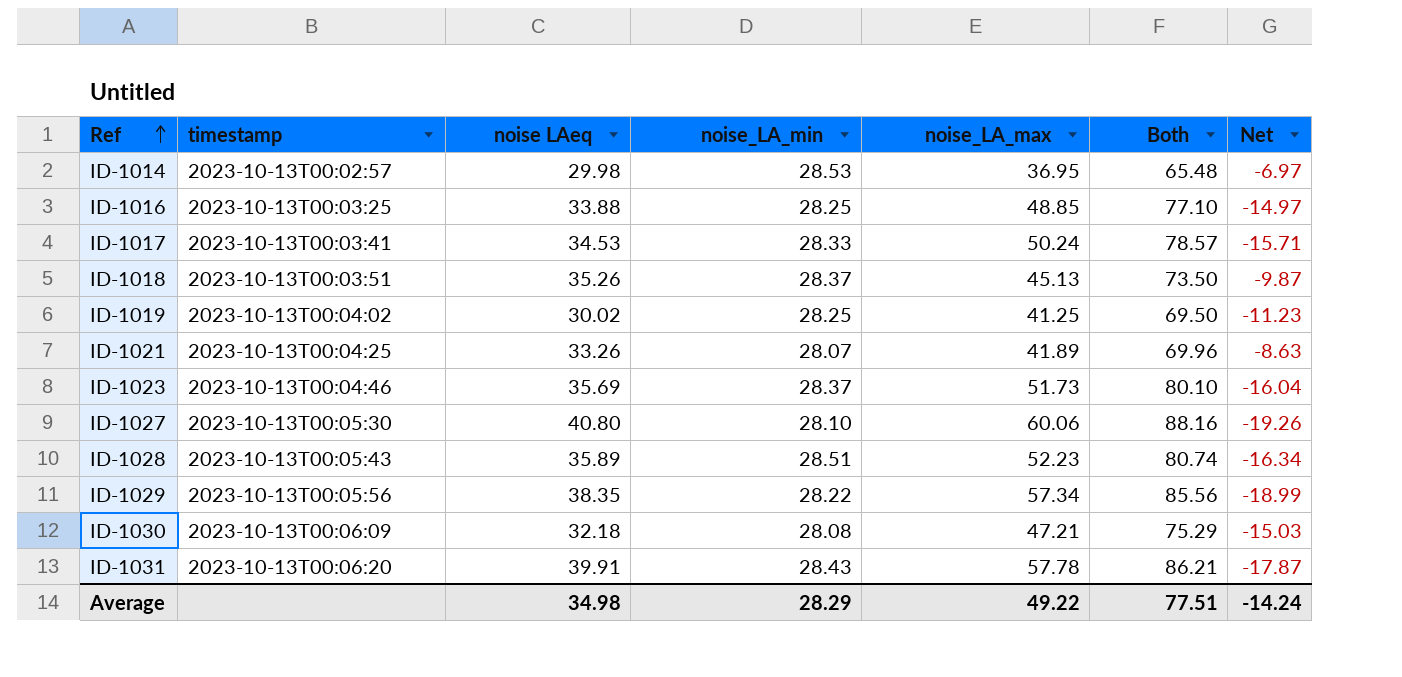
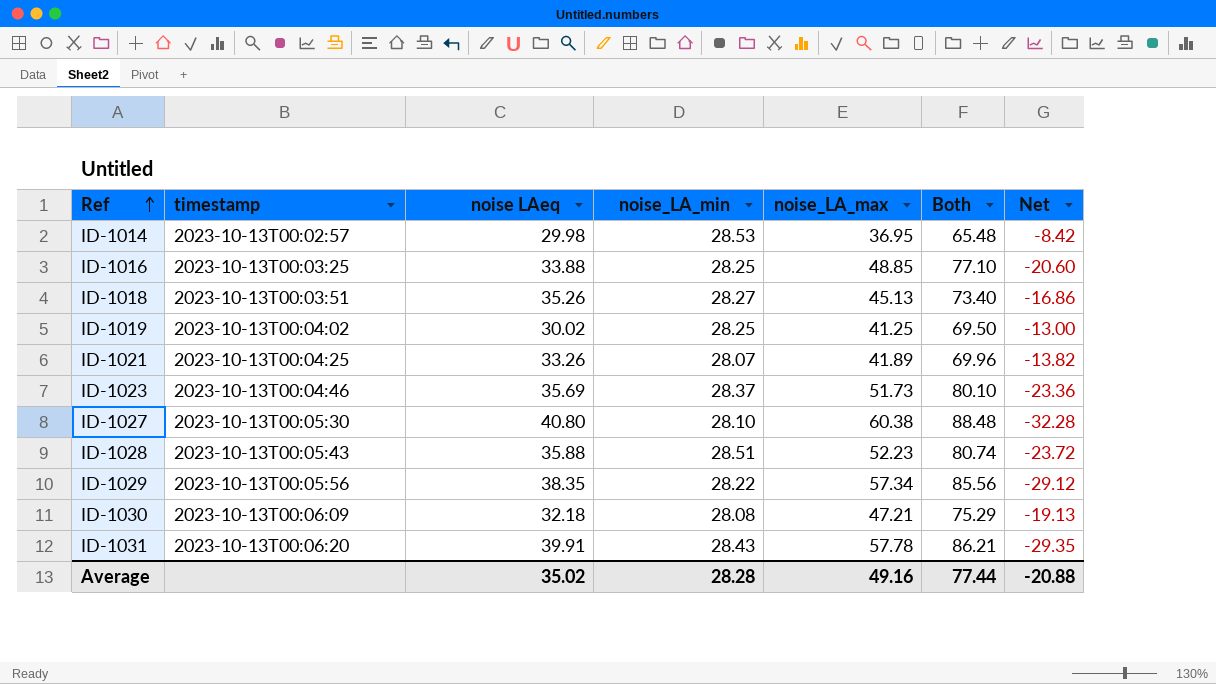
column Net | formula: [noise LAeq] - [noise_LA_max] -> [noise_LA_min] - [noise_LA_max]
row ID-1017: 2023-10-13T00:03:41 | 34.53 | 28.33 | 50.24 | 78.57 | -15.71 -> none
ID-1018 | noise_LA_min: 28.37 -> 28.27
ID-1018 | Both: 73.50 -> 73.40
ID-1027 | noise_LA_max: 60.06 -> 60.38
ID-1027 | Both: 88.16 -> 88.48
ID-1028 | noise LAeq: 35.89 -> 35.88
Average | noise LAeq: 34.98 -> 35.02
Average | noise_LA_min: 28.29 -> 28.28
Average | noise_LA_max: 49.22 -> 49.16
Average | Both: 77.51 -> 77.44
Average | Net: -14.24 -> -20.88

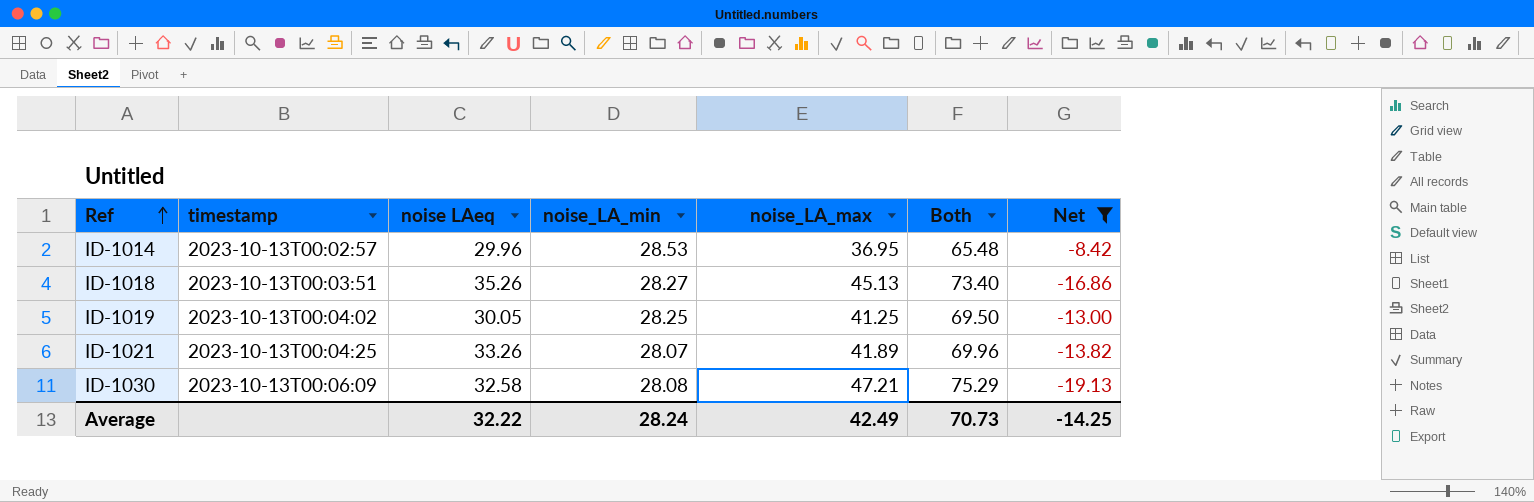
filter: none -> Net >= -19.13
ID-1014 | noise LAeq: 29.98 -> 29.96
ID-1019 | noise LAeq: 30.02 -> 30.05
ID-1030 | noise LAeq: 32.18 -> 32.58
Average | noise LAeq: 35.02 -> 32.22
Average | noise_LA_min: 28.28 -> 28.24
Average | noise_LA_max: 49.16 -> 42.49
Average | Both: 77.44 -> 70.73
Average | Net: -20.88 -> -14.25

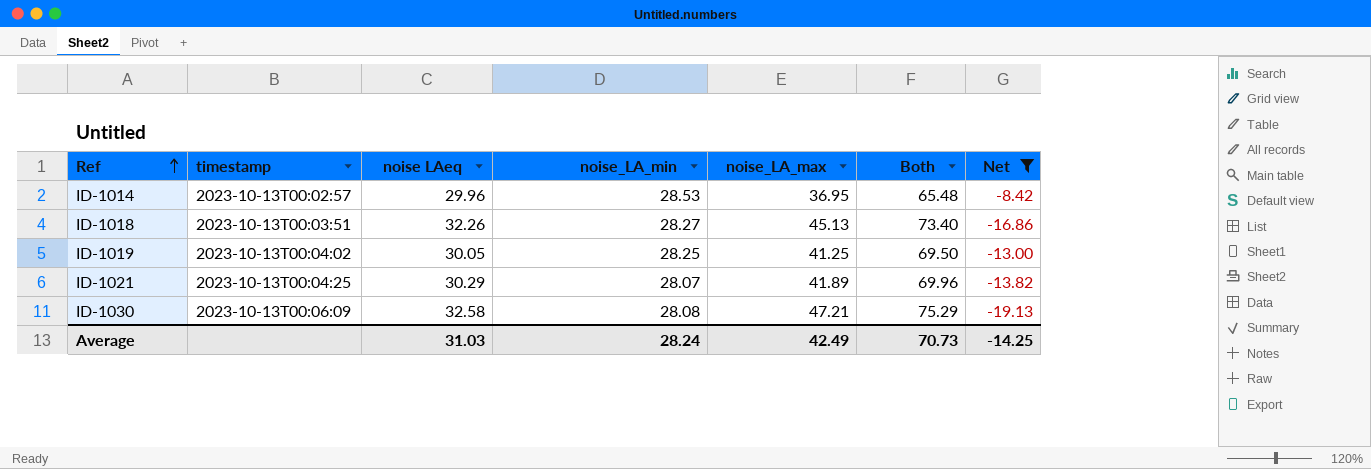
ID-1018 | noise LAeq: 35.26 -> 32.26
ID-1021 | noise LAeq: 33.26 -> 30.29
Average | noise LAeq: 32.22 -> 31.03

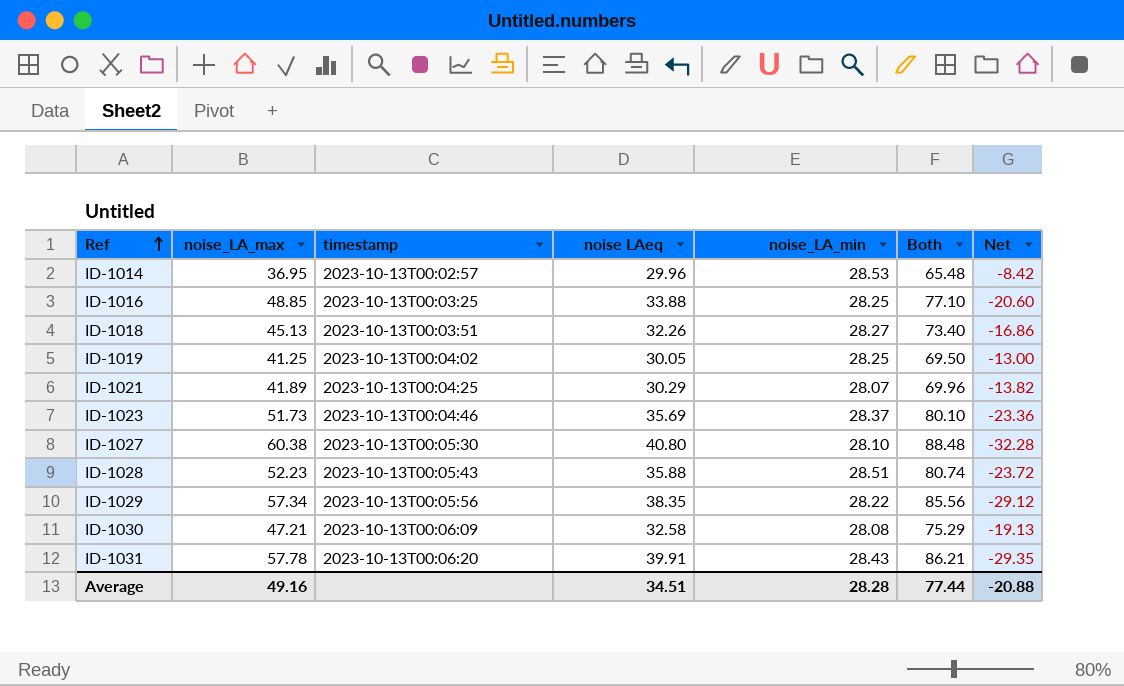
filter: Net >= -19.13 -> none
column noise_LA_max | position: 5 -> 2
Average | noise_LA_max: 42.49 -> 49.16
Average | noise LAeq: 31.03 -> 34.51
Average | noise_LA_min: 28.24 -> 28.28
Average | Both: 70.73 -> 77.44
Average | Net: -14.25 -> -20.88

